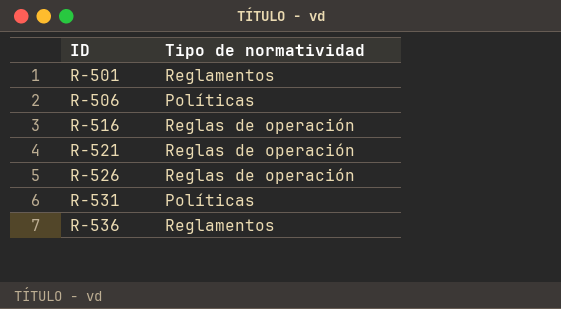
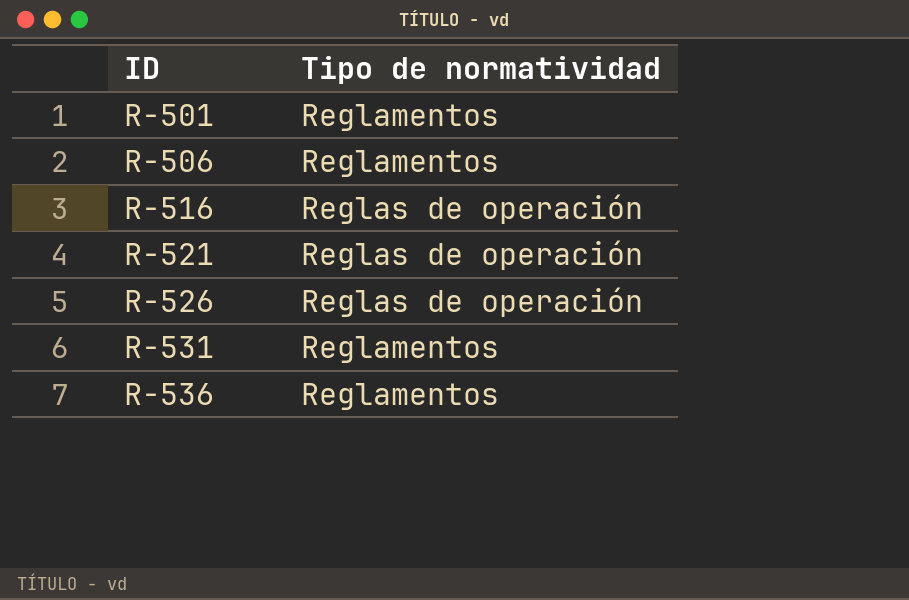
R-506 | Tipo de normatividad: Políticas -> Reglamentos
R-531 | Tipo de normatividad: Políticas -> Reglamentos

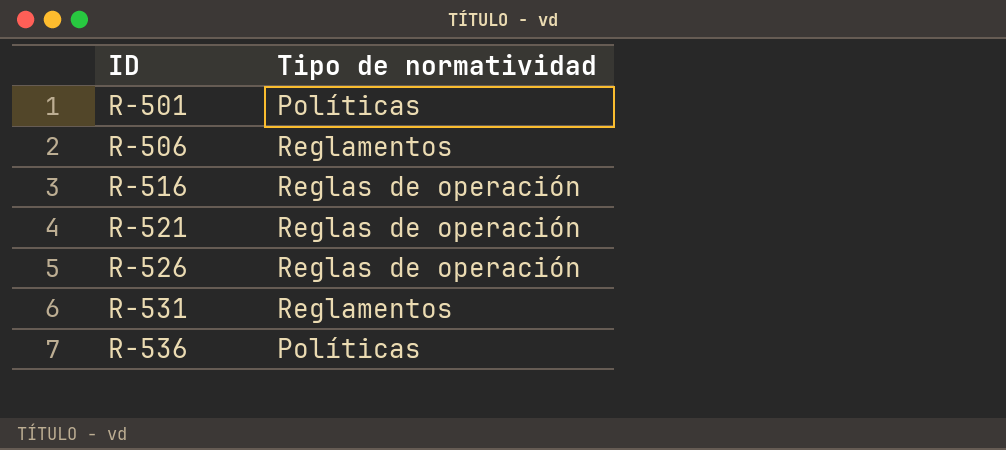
R-501 | Tipo de normatividad: Reglamentos -> Políticas
R-536 | Tipo de normatividad: Reglamentos -> Políticas

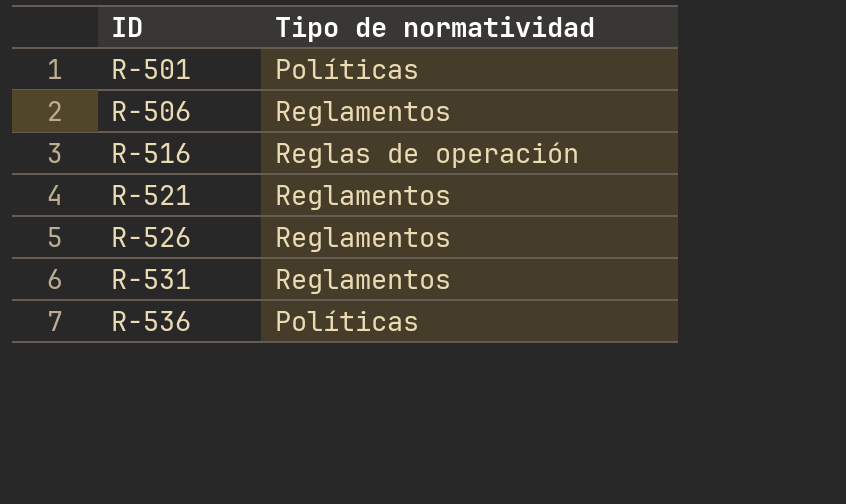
R-521 | Tipo de normatividad: Reglas de operación -> Reglamentos
R-526 | Tipo de normatividad: Reglas de operación -> Reglamentos

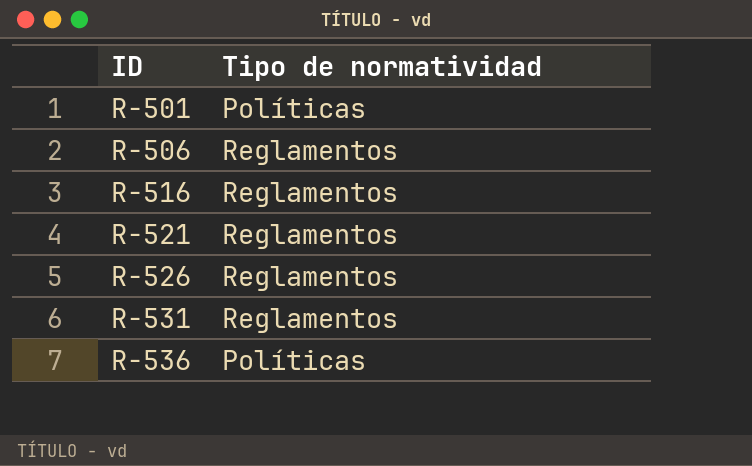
R-516 | Tipo de normatividad: Reglas de operación -> Reglamentos

